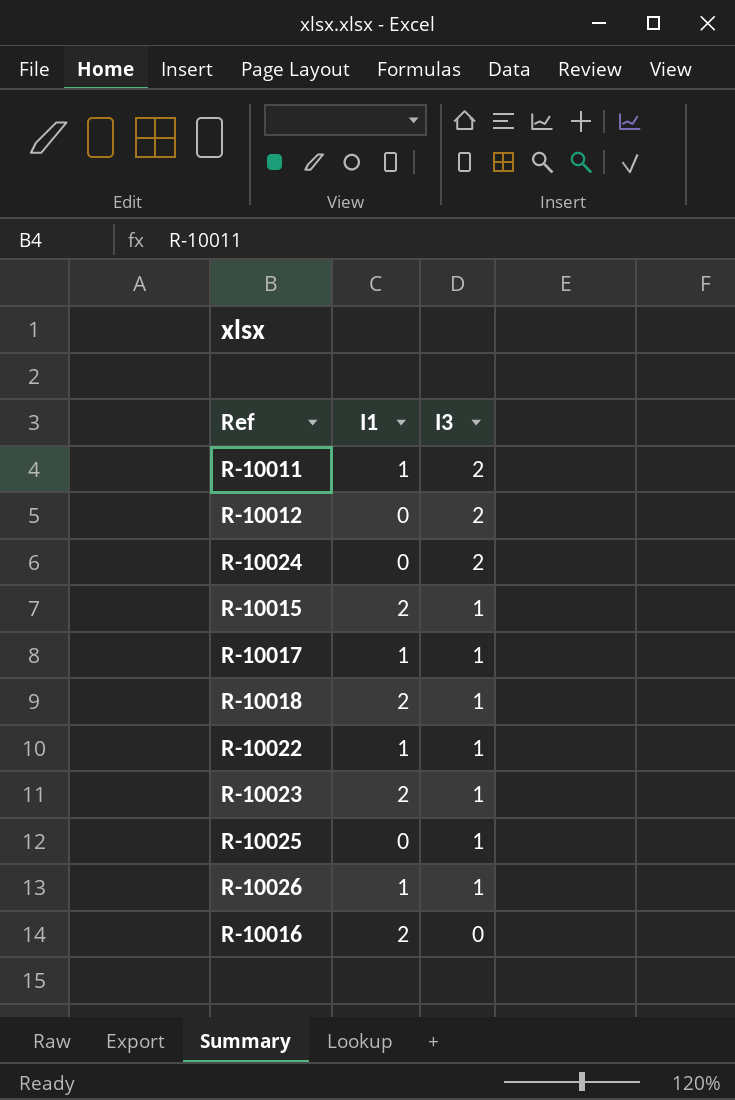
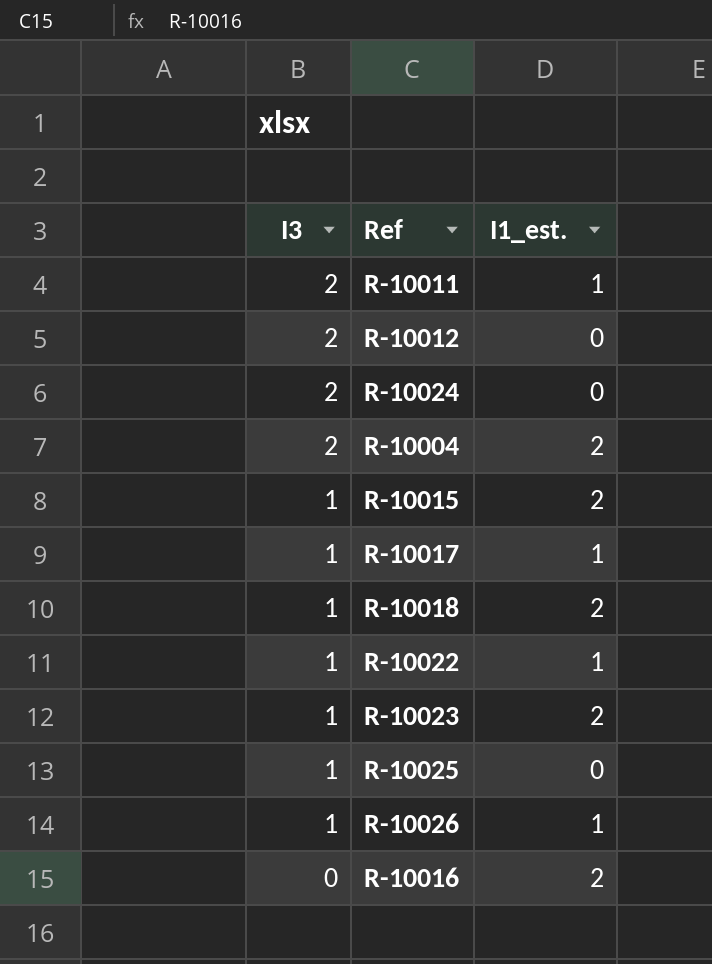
column I3 | position: 3 -> 1
column name: I1 -> I1_est.
row R-10004: none -> 2 | 2

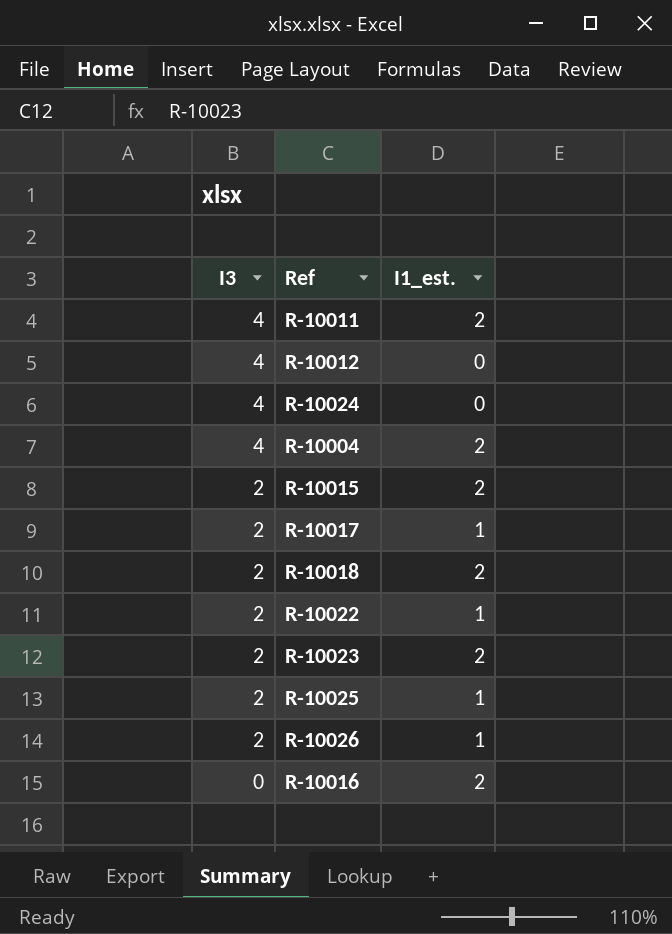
R-10011 | I3: 2 -> 4
R-10011 | I1_est.: 1 -> 2
R-10012 | I3: 2 -> 4
R-10024 | I3: 2 -> 4
R-10004 | I3: 2 -> 4
R-10015 | I3: 1 -> 2
R-10017 | I3: 1 -> 2
R-10018 | I3: 1 -> 2
R-10022 | I3: 1 -> 2
R-10023 | I3: 1 -> 2
R-10025 | I3: 1 -> 2
R-10025 | I1_est.: 0 -> 1
R-10026 | I3: 1 -> 2

